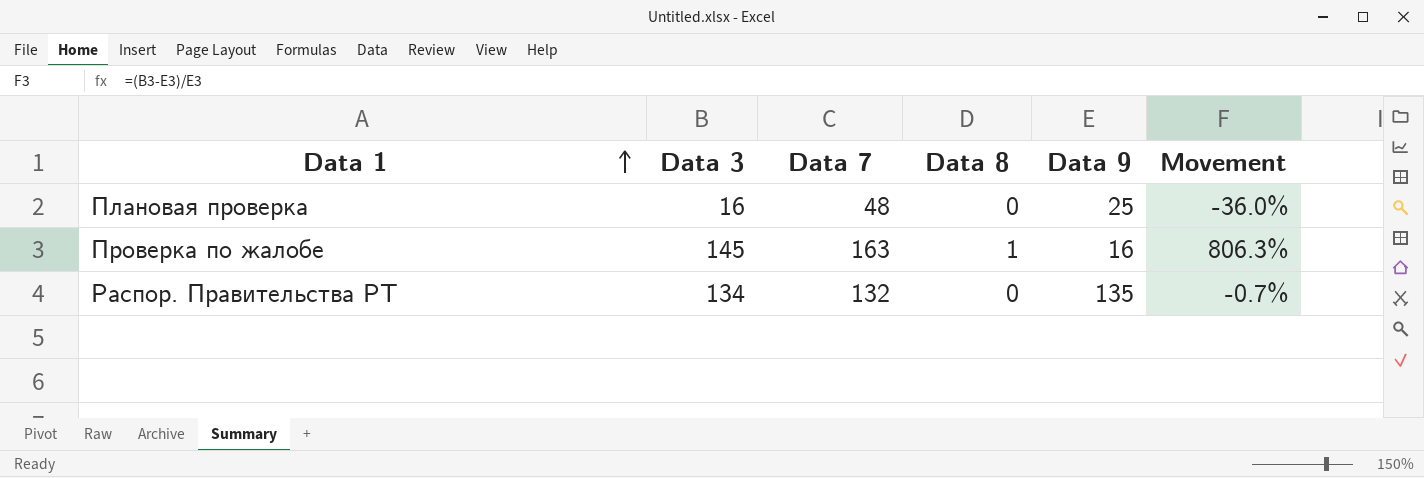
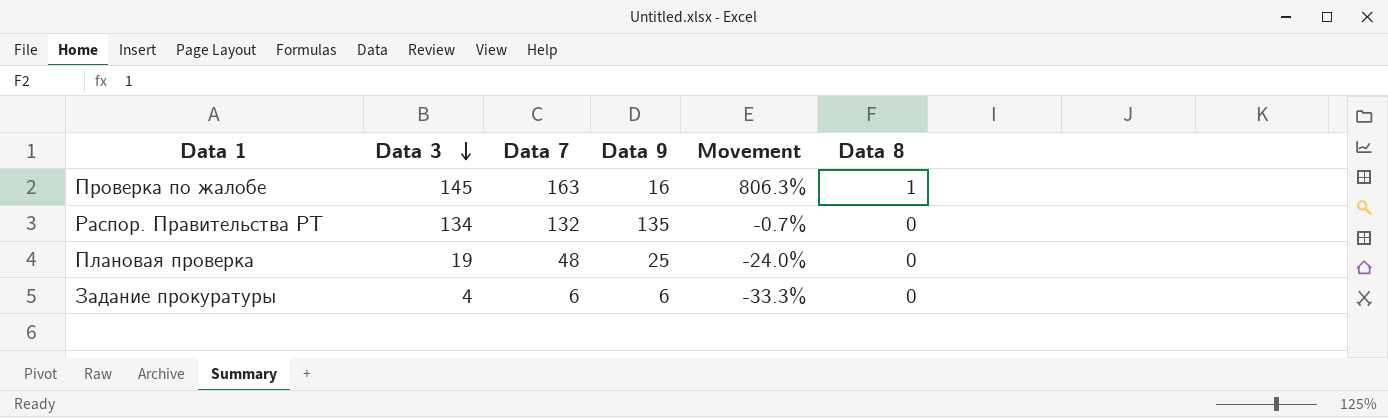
row order: Data 1 ascending -> Data 3 descending
column Data 8 | position: 4 -> 6
Плановая проверка | Data 3: 16 -> 19
Плановая проверка | Movement: -36.0% -> -24.0%
row Задание прокуратуры: none -> 4 | 6 | 6 | -33.3% | 0

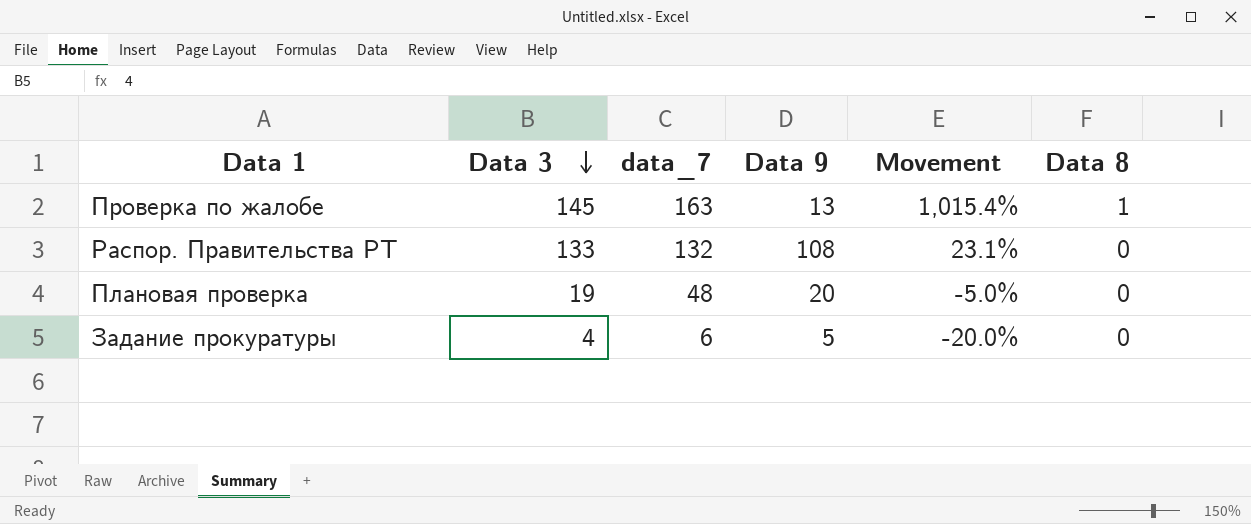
column name: Data 7 -> data_7
Проверка по жалобе | Data 9: 16 -> 13
Проверка по жалобе | Movement: 806.3% -> 1,015.4%
Распор. Правительства РТ | Data 3: 134 -> 133
Распор. Правительства РТ | Data 9: 135 -> 108
Распор. Правительства РТ | Movement: -0.7% -> 23.1%
Плановая проверка | Data 9: 25 -> 20
Плановая проверка | Movement: -24.0% -> -5.0%
Задание прокуратуры | Data 9: 6 -> 5
Задание прокуратуры | Movement: -33.3% -> -20.0%

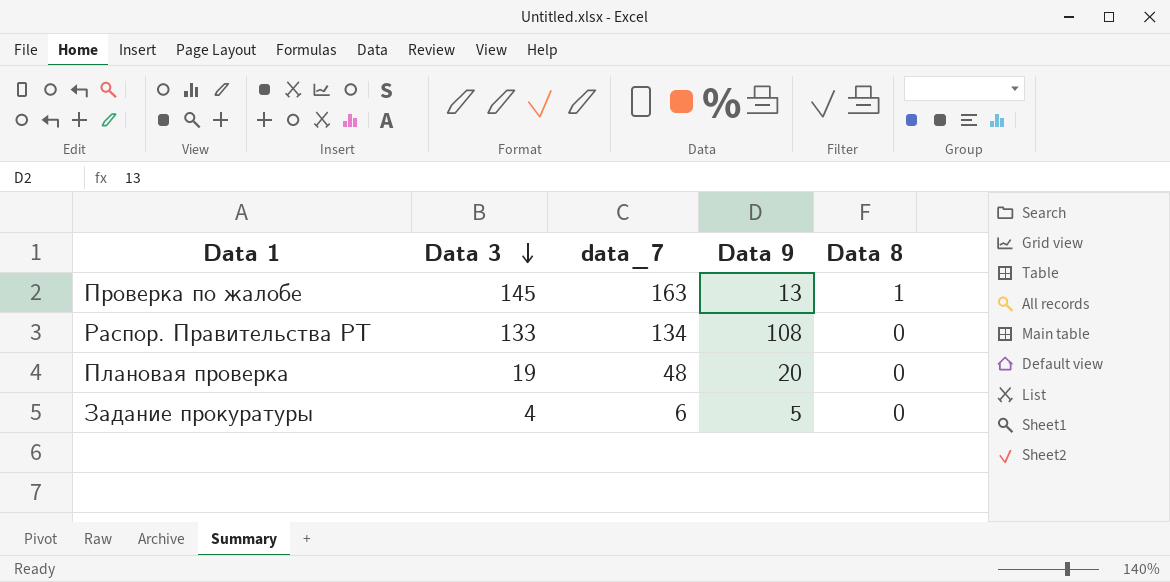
column Movement | formula: ([Data 3] - [Data 9]) / [Data 9] -> none
Распор. Правительства РТ | data_7: 132 -> 134

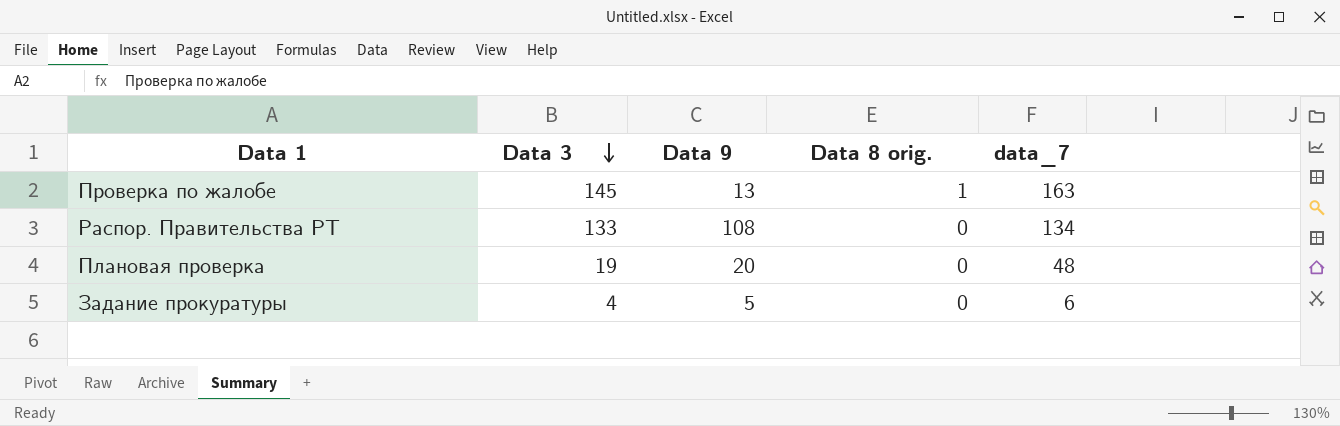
column name: Data 8 -> Data 8 orig.
column data_7 | position: 3 -> 5

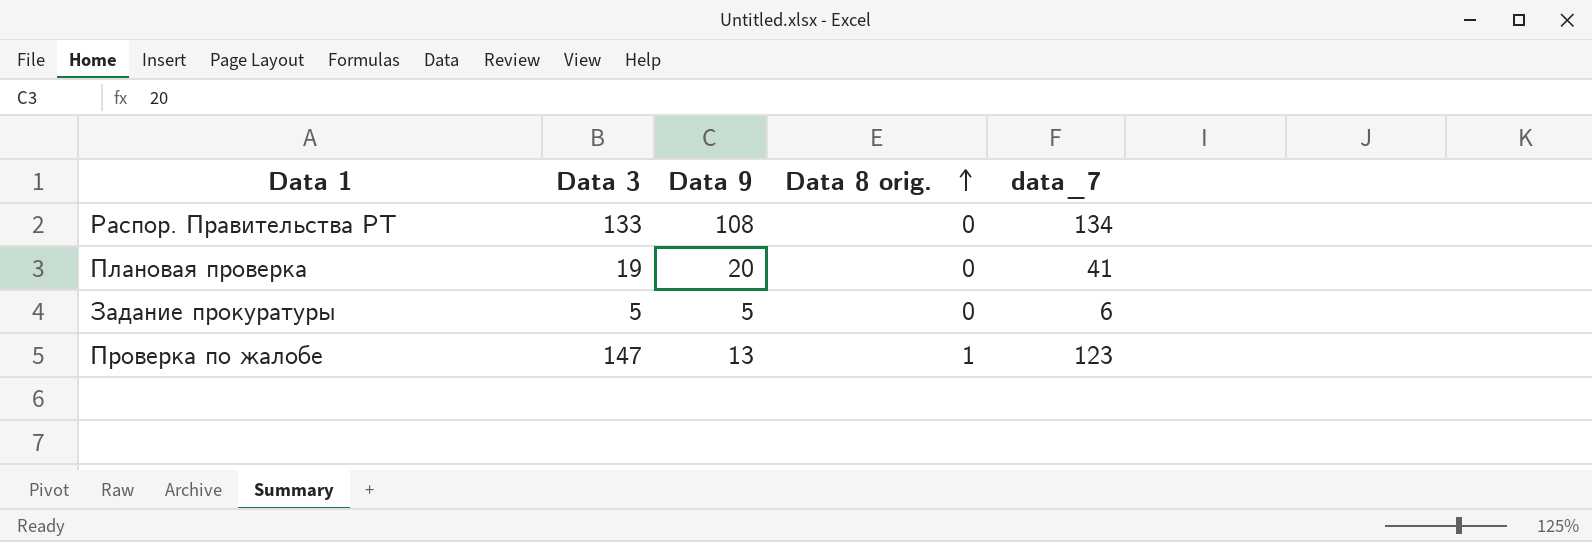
row order: Data 3 descending -> Data 8 orig. ascending
Плановая проверка | data_7: 48 -> 41
Задание прокуратуры | Data 3: 4 -> 5
Проверка по жалобе | Data 3: 145 -> 147
Проверка по жалобе | data_7: 163 -> 123

